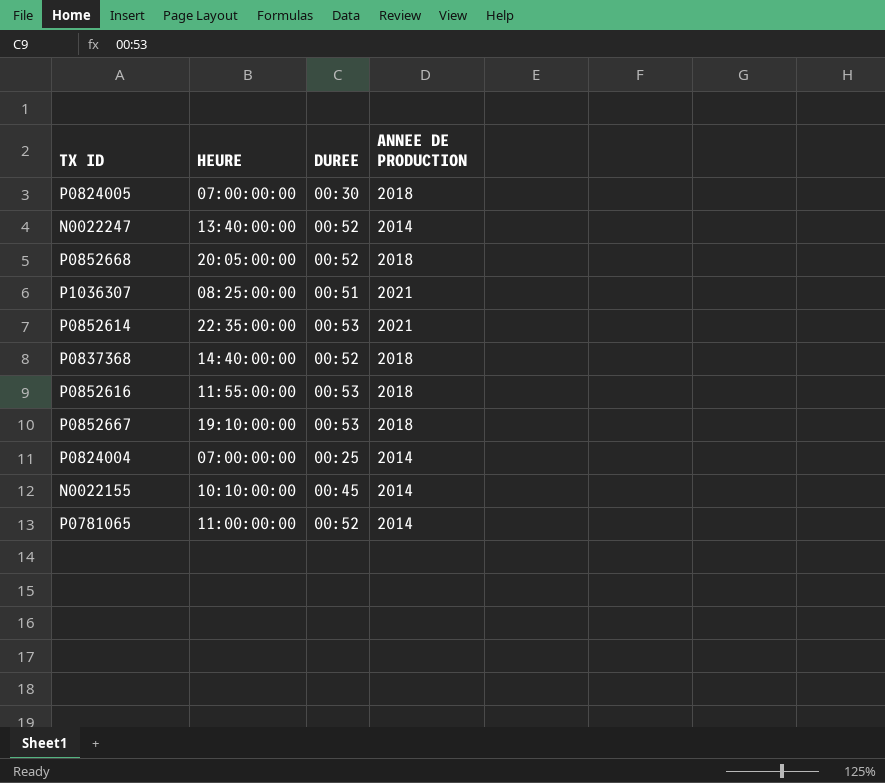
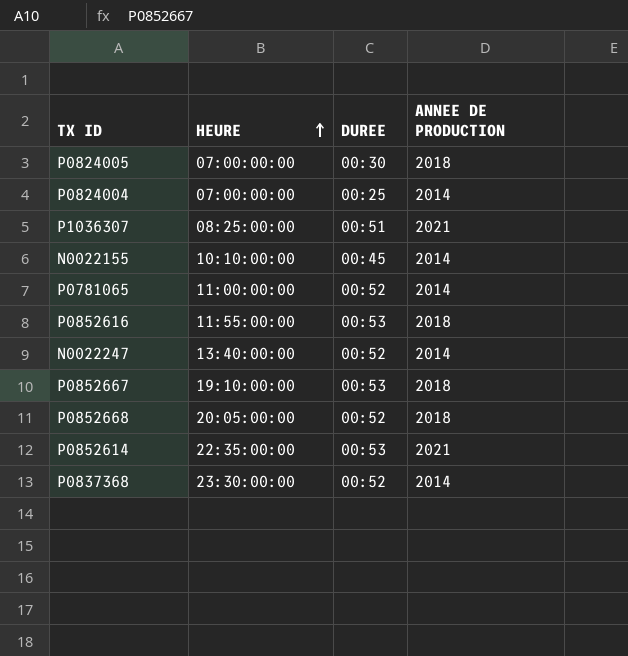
row order: none -> HEURE ascending
P0837368 | HEURE: 14:40:00:00 -> 23:30:00:00
P0837368 | ANNEE DE PRODUCTION: 2018 -> 2014

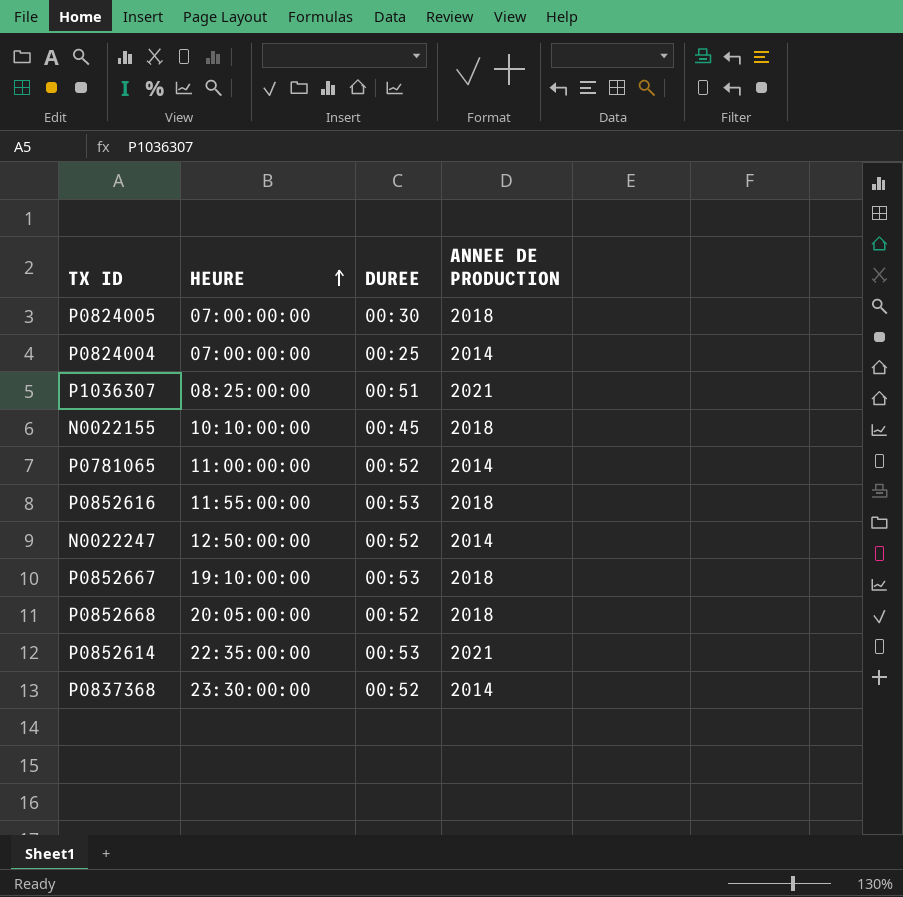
N0022155 | ANNEE DE PRODUCTION: 2014 -> 2018
N0022247 | HEURE: 13:40:00:00 -> 12:50:00:00

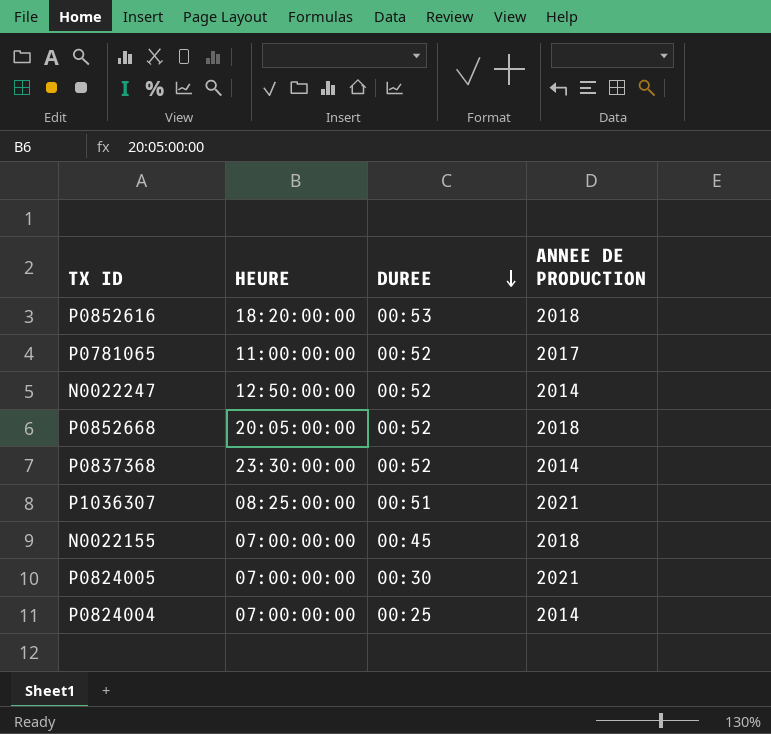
row order: HEURE ascending -> DUREE descending
row P0852667: 19:10:00:00 | 00:53 | 2018 -> none
row P0852614: 22:35:00:00 | 00:53 | 2021 -> none
P0852616 | HEURE: 11:55:00:00 -> 18:20:00:00
P0781065 | ANNEE DE PRODUCTION: 2014 -> 2017
N0022155 | HEURE: 10:10:00:00 -> 07:00:00:00
P0824005 | ANNEE DE PRODUCTION: 2018 -> 2021

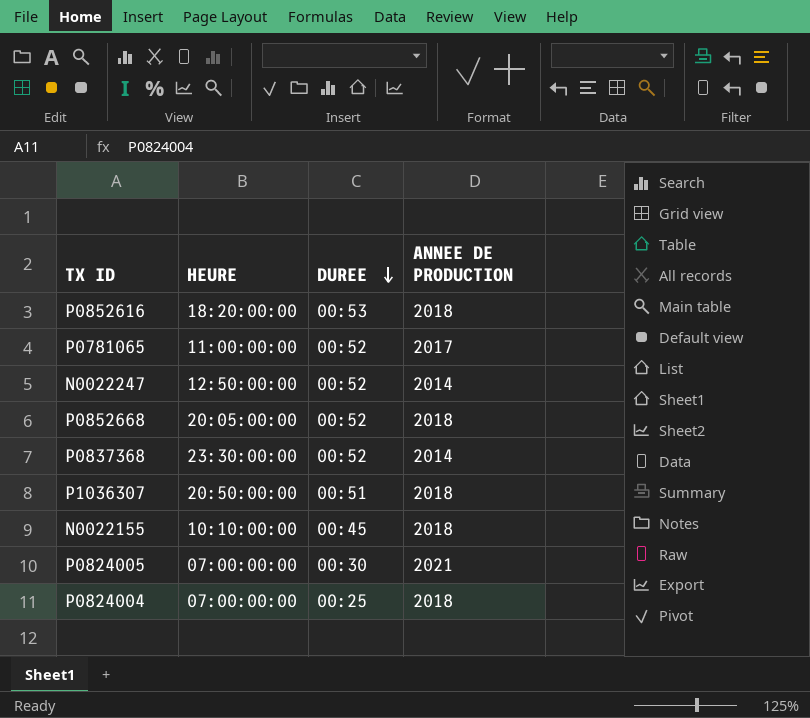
P1036307 | HEURE: 08:25:00:00 -> 20:50:00:00
P1036307 | ANNEE DE PRODUCTION: 2021 -> 2018
N0022155 | HEURE: 07:00:00:00 -> 10:10:00:00
P0824004 | ANNEE DE PRODUCTION: 2014 -> 2018

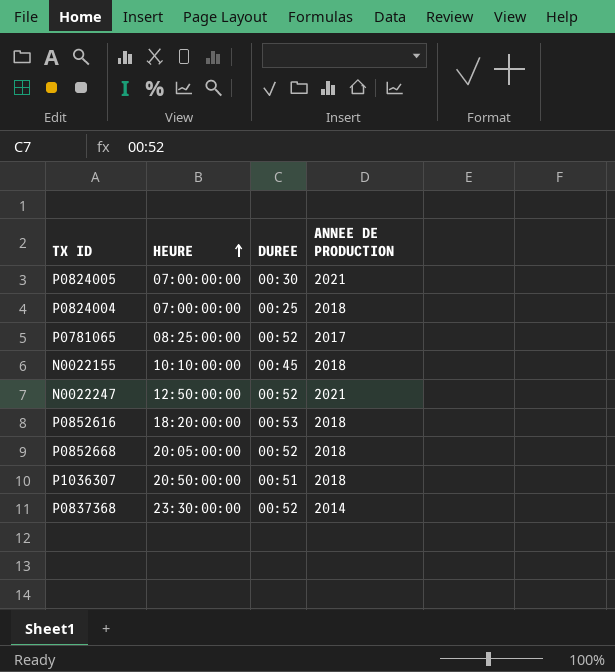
row order: DUREE descending -> HEURE ascending
P0781065 | HEURE: 11:00:00:00 -> 08:25:00:00
N0022247 | ANNEE DE PRODUCTION: 2014 -> 2021

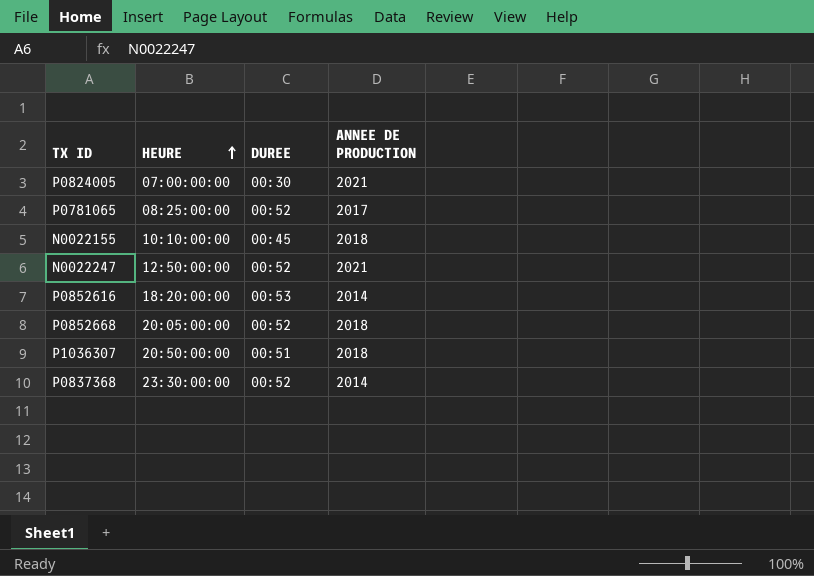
row P0824004: 07:00:00:00 | 00:25 | 2018 -> none
P0852616 | ANNEE DE PRODUCTION: 2018 -> 2014

